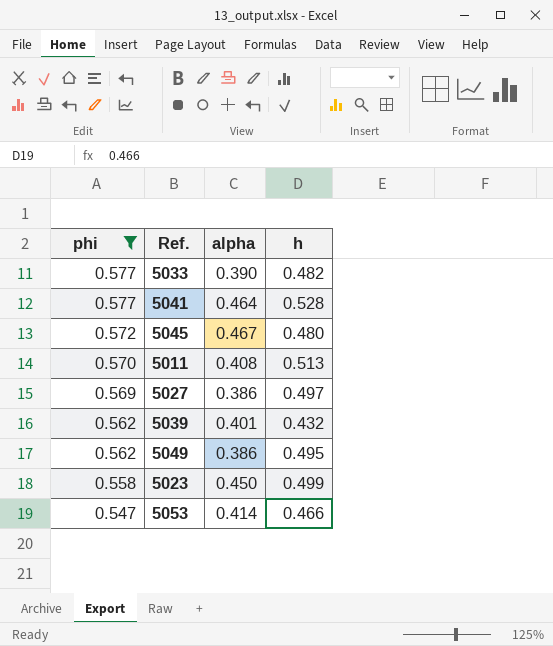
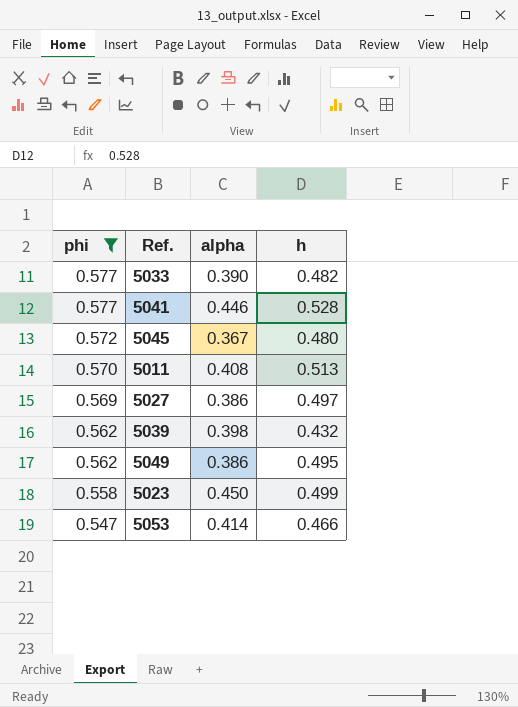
5041 | alpha: 0.464 -> 0.446
5045 | alpha: 0.467 -> 0.367
5039 | alpha: 0.401 -> 0.398

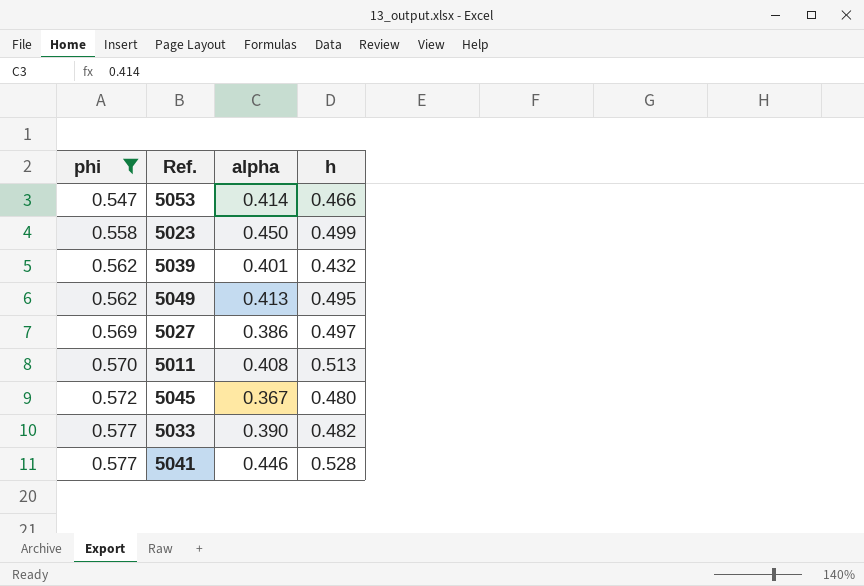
row order: phi descending -> phi ascending
5039 | alpha: 0.398 -> 0.401
5049 | alpha: 0.386 -> 0.413

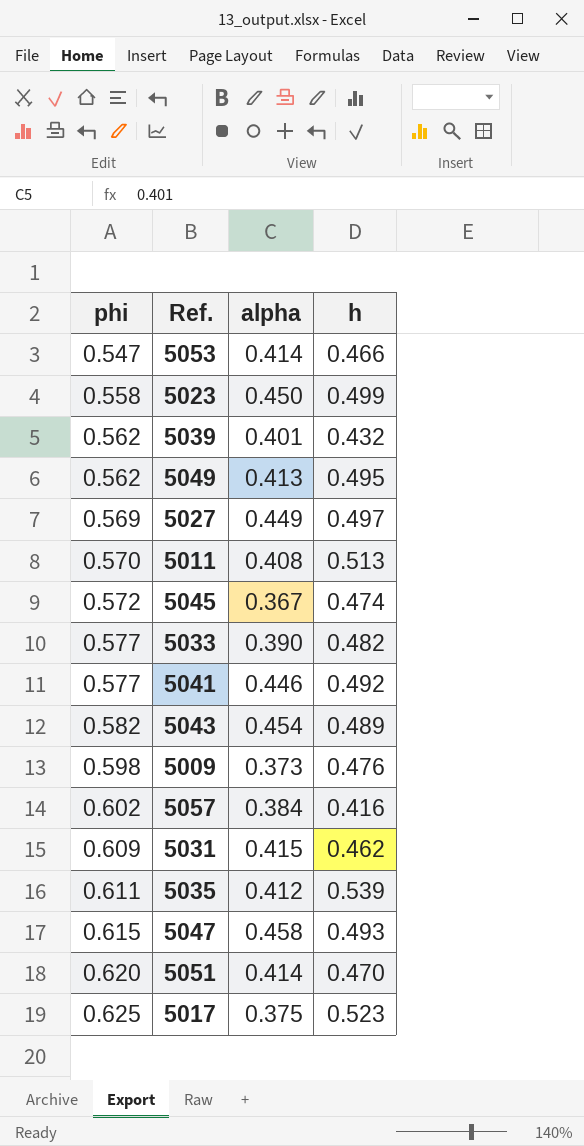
filter: phi <= 0.577 -> none
5027 | alpha: 0.386 -> 0.449
5045 | h: 0.480 -> 0.474
5041 | h: 0.528 -> 0.492

